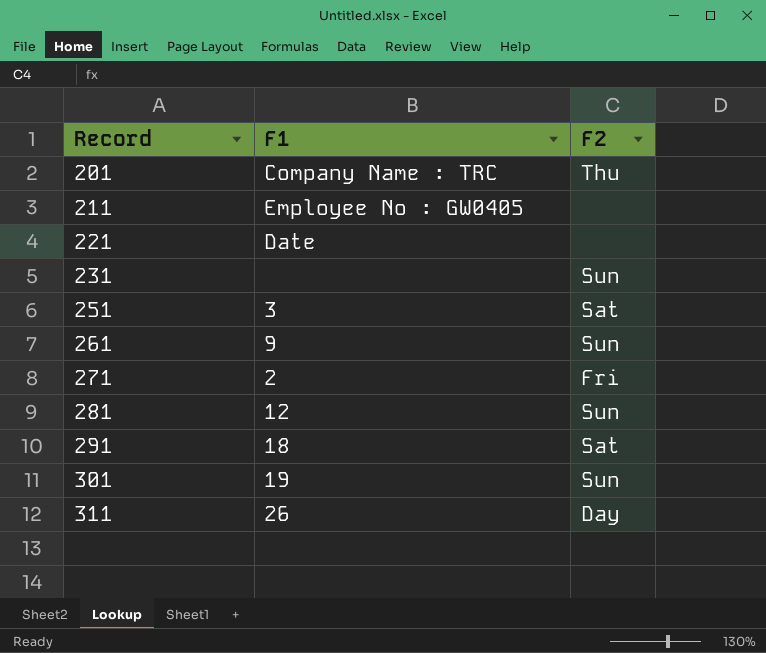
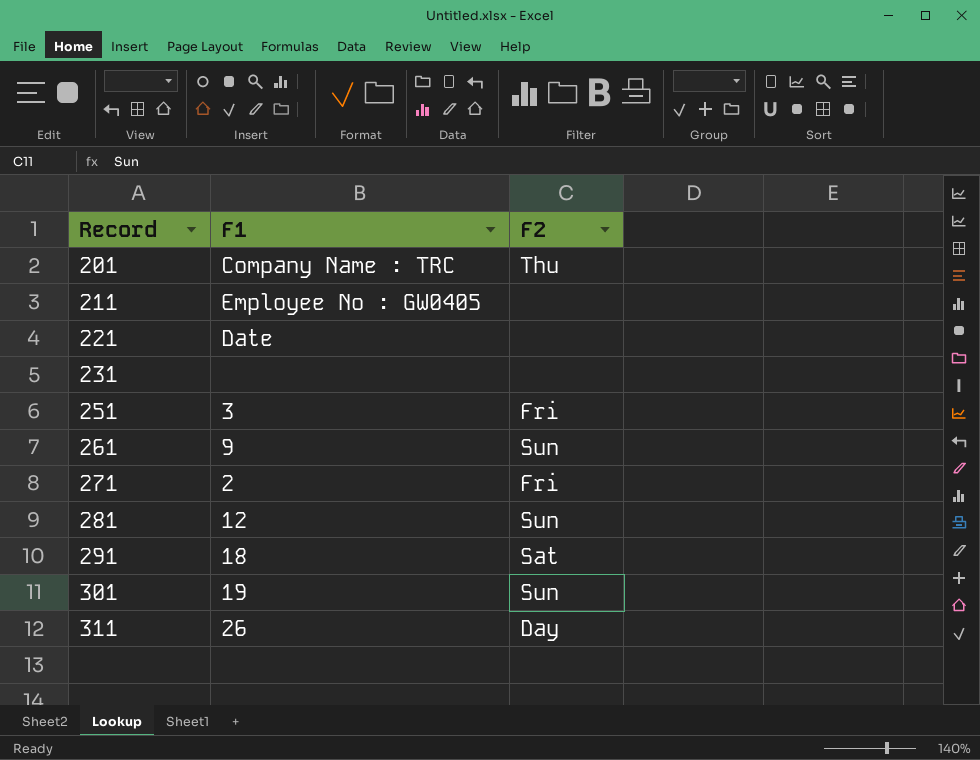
231 | F2: Sun -> none
251 | F2: Sat -> Fri

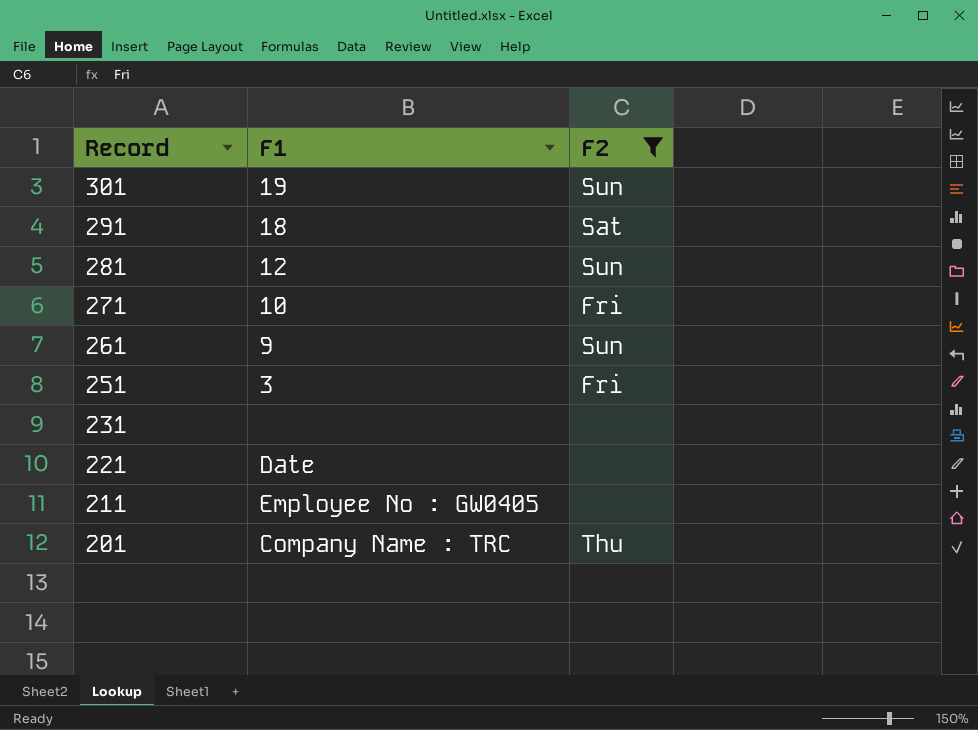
filter: none -> F2 != Day
row order: Record ascending -> Record descending
271 | F1: 2 -> 10

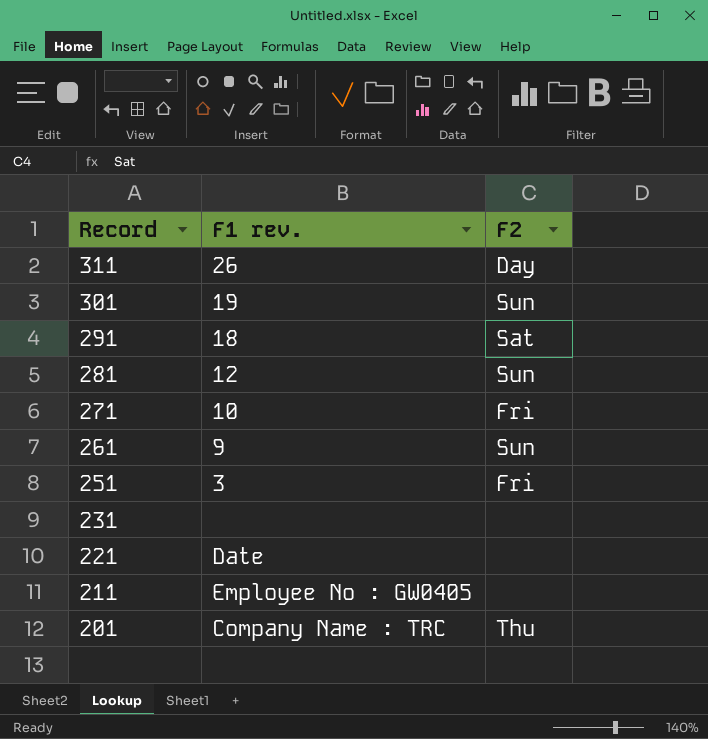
filter: F2 != Day -> none
column name: F1 -> F1 rev.

